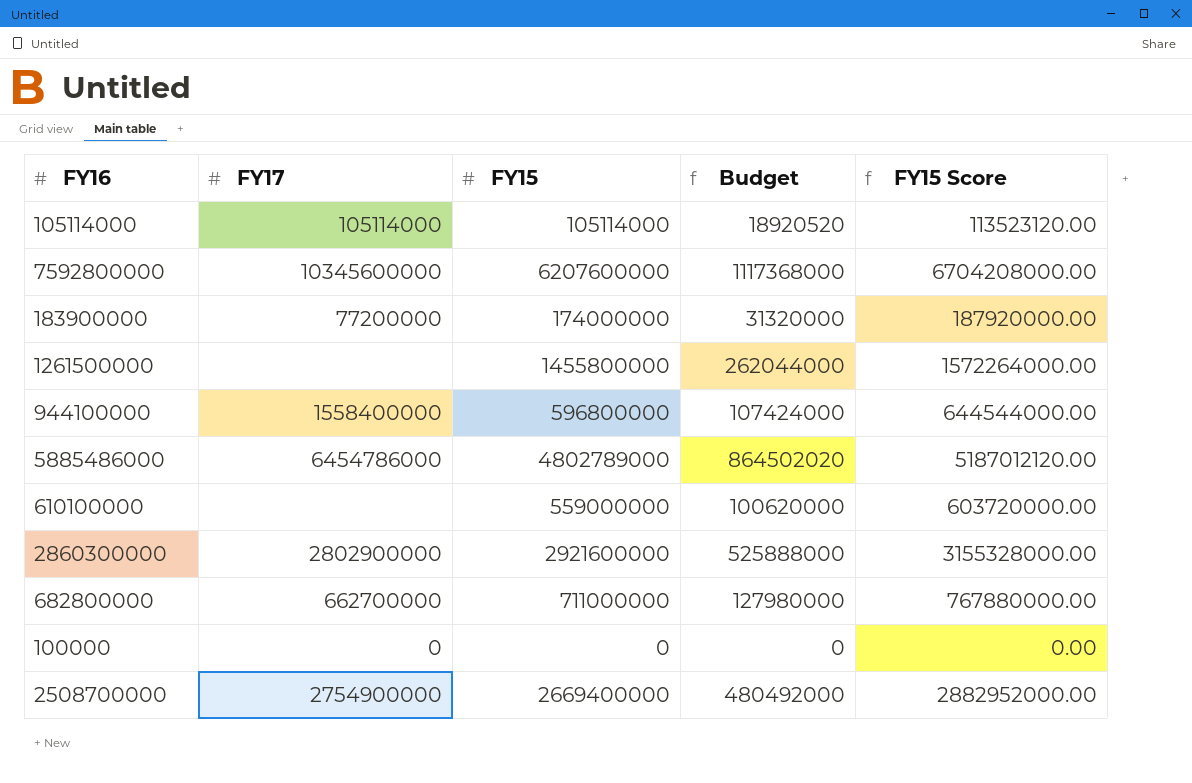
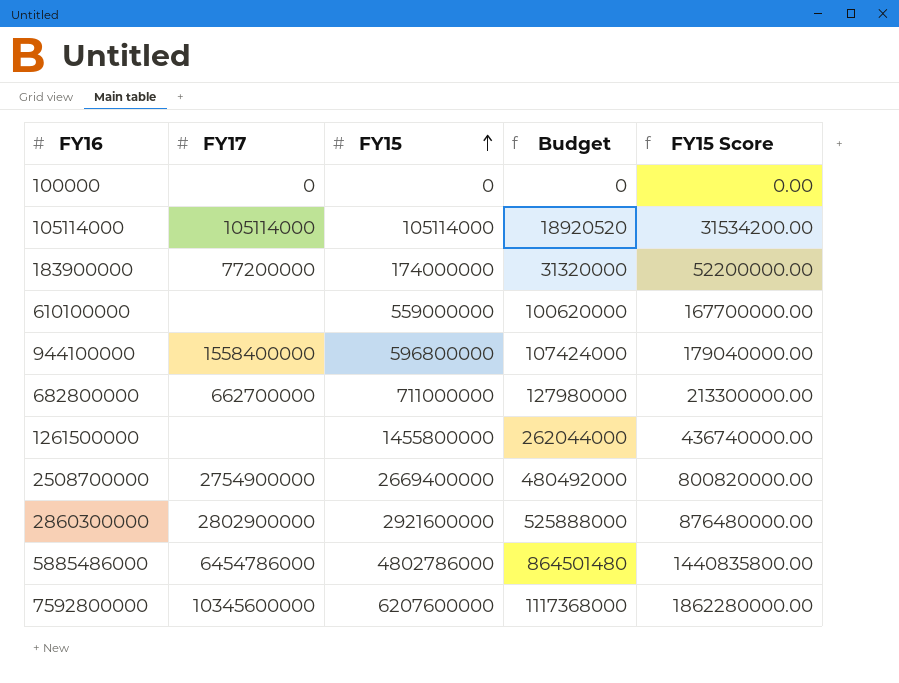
row order: none -> FY15 ascending
column FY15 Score | formula: [FY15] * 1.08 -> [FY15] * 0.3
5885486000 | FY15: 4802789000 -> 4802786000
5885486000 | Budget: 864502020 -> 864501480

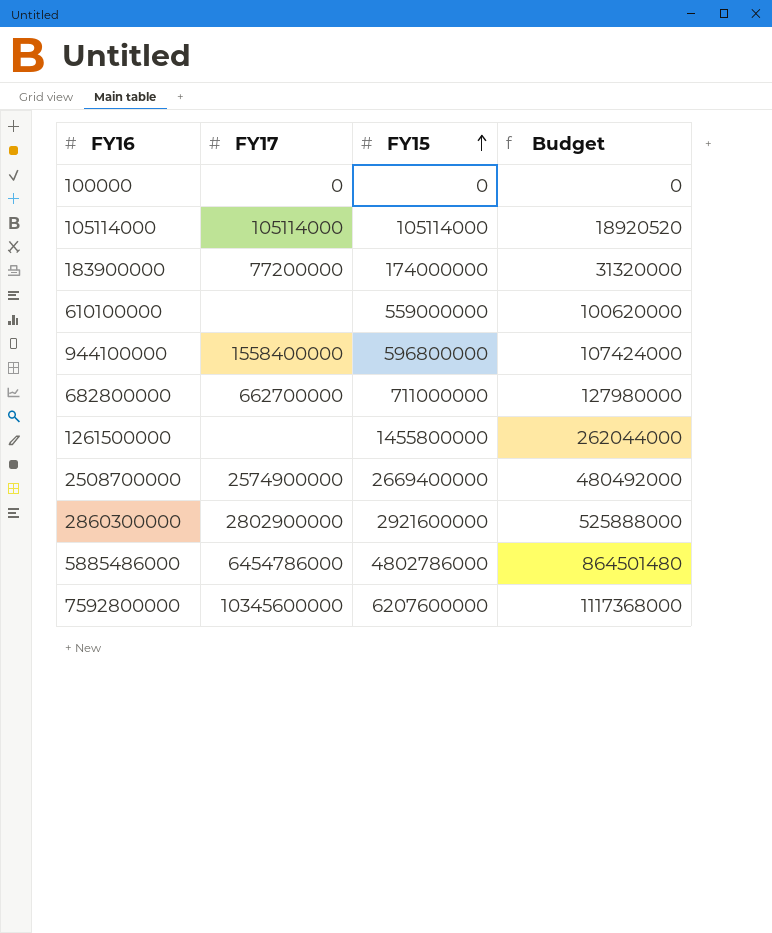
column FY15 Score | formula: [FY15] * 0.3 -> none
2508700000 | FY17: 2754900000 -> 2574900000

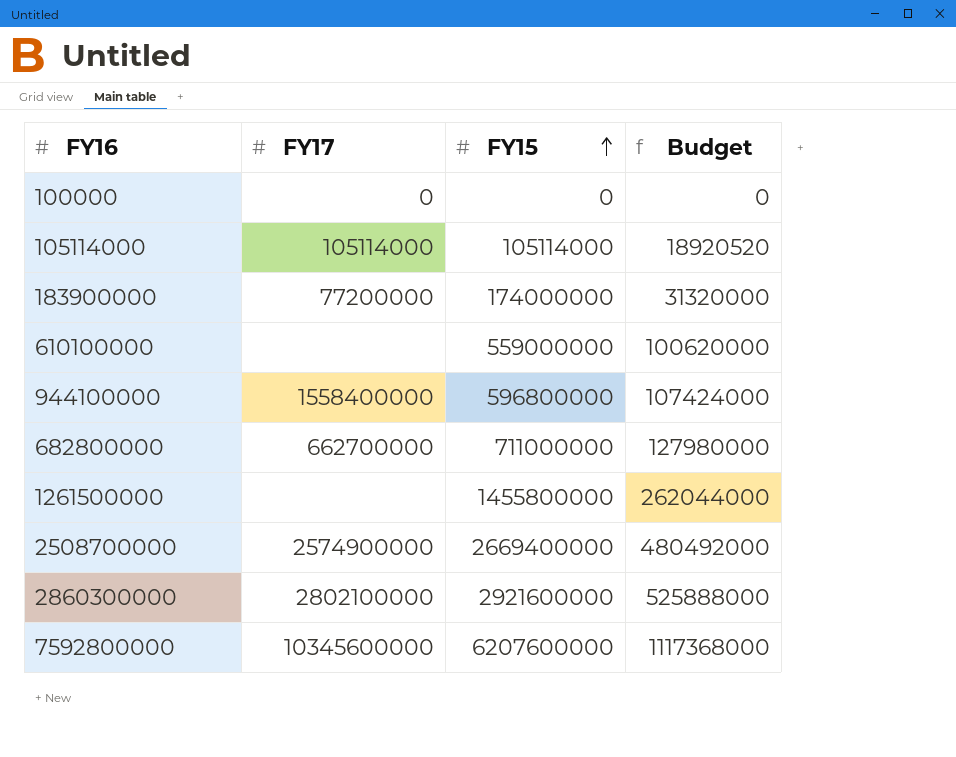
row 5885486000: 6454786000 | 4802786000 | 864501480 -> none
2860300000 | FY17: 2802900000 -> 2802100000

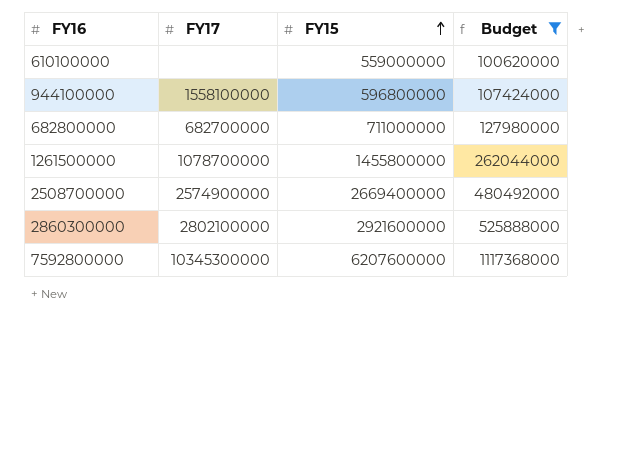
filter: none -> Budget >= 100620000
944100000 | FY17: 1558400000 -> 1558100000
682800000 | FY17: 662700000 -> 682700000
1261500000 | FY17: none -> 1078700000
7592800000 | FY17: 10345600000 -> 10345300000

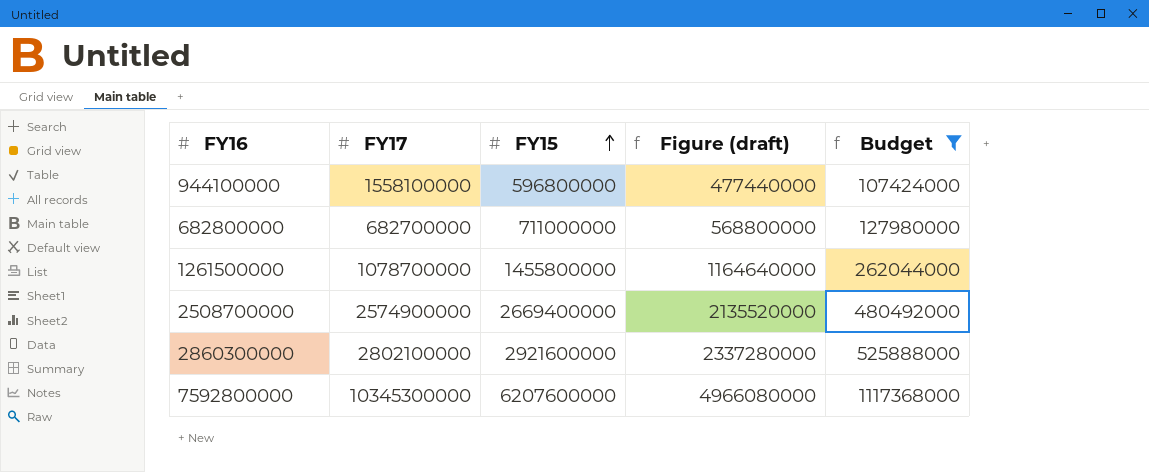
column Figure (draft) | formula: none -> [FY15] * 0.8
row 610100000: none | 559000000 | 100620000 -> none

